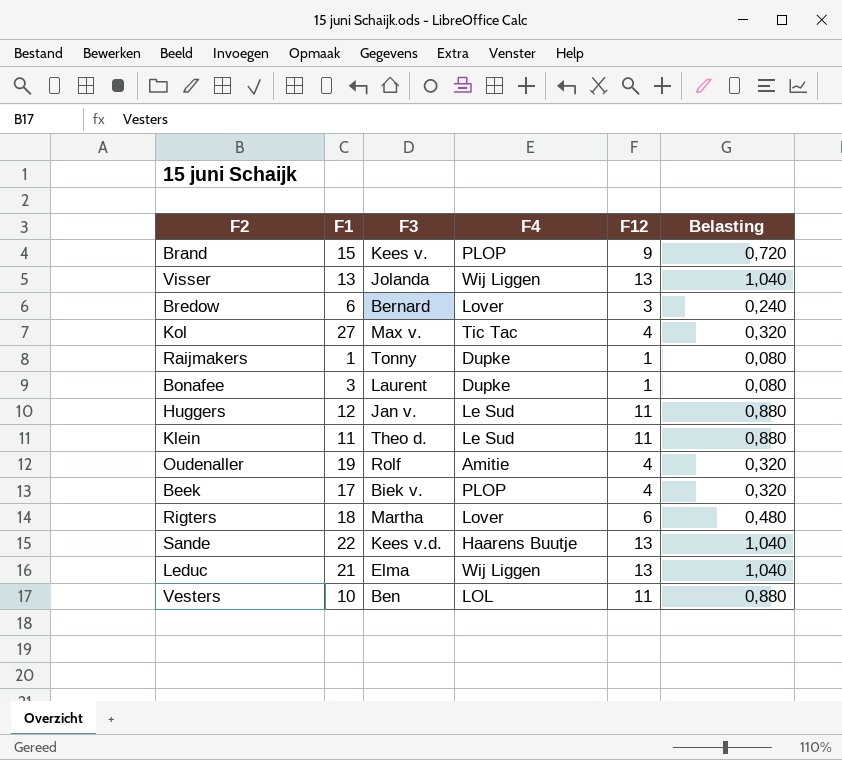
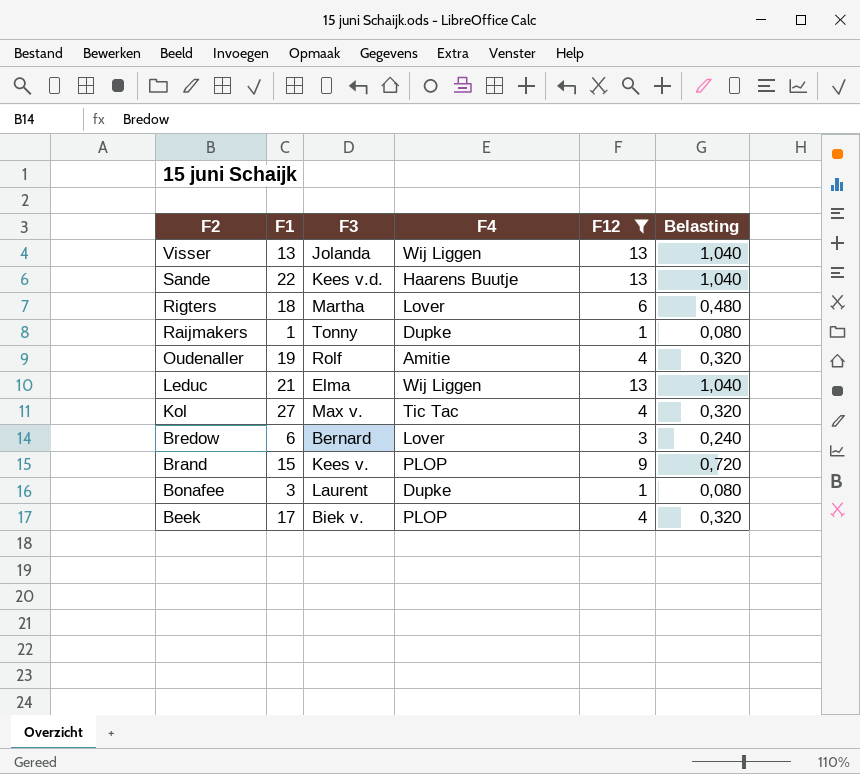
filter: none -> F12 != 11
row order: none -> F2 descending

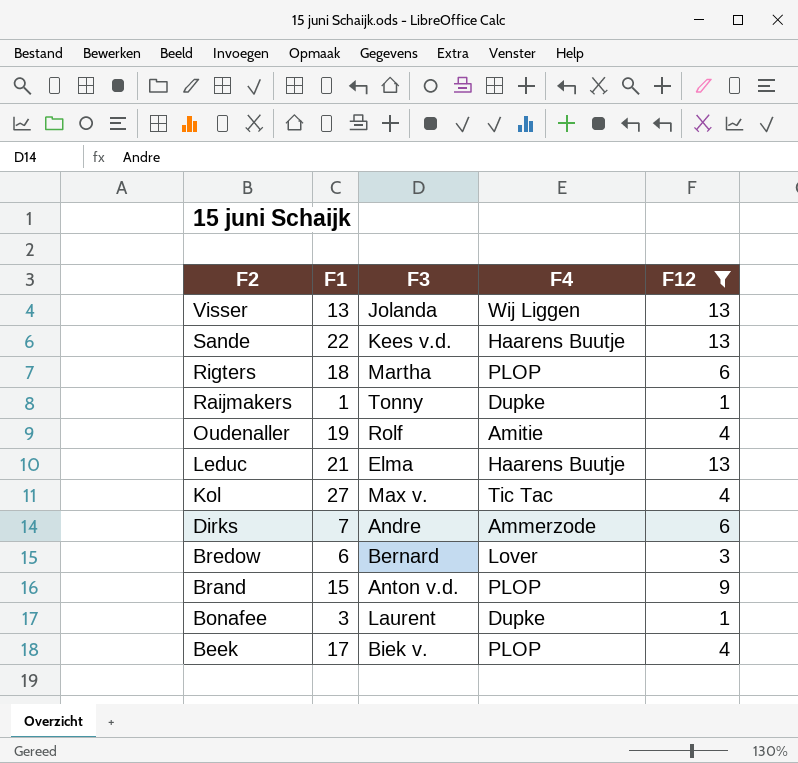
column Belasting | formula: [F12] * 0,08 -> none
Rigters | F4: Lover -> PLOP
Leduc | F4: Wij Liggen -> Haarens Buutje
row Dirks: none -> 7 | Andre | Ammerzode | 6
Brand | F3: Kees v. -> Anton v.d.

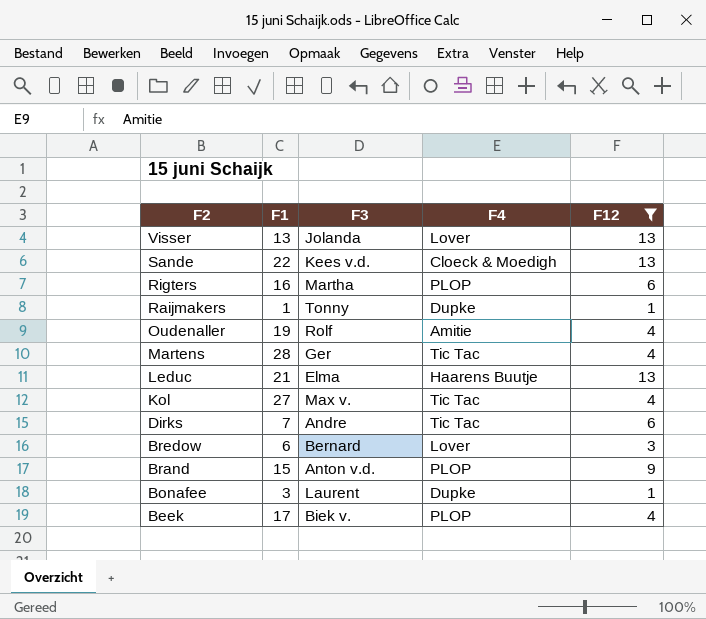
Visser | F4: Wij Liggen -> Lover
Sande | F4: Haarens Buutje -> Cloeck & Moedigh
Rigters | F1: 18 -> 16
row Martens: none -> 28 | Ger | Tic Tac | 4
Dirks | F4: Ammerzode -> Tic Tac

